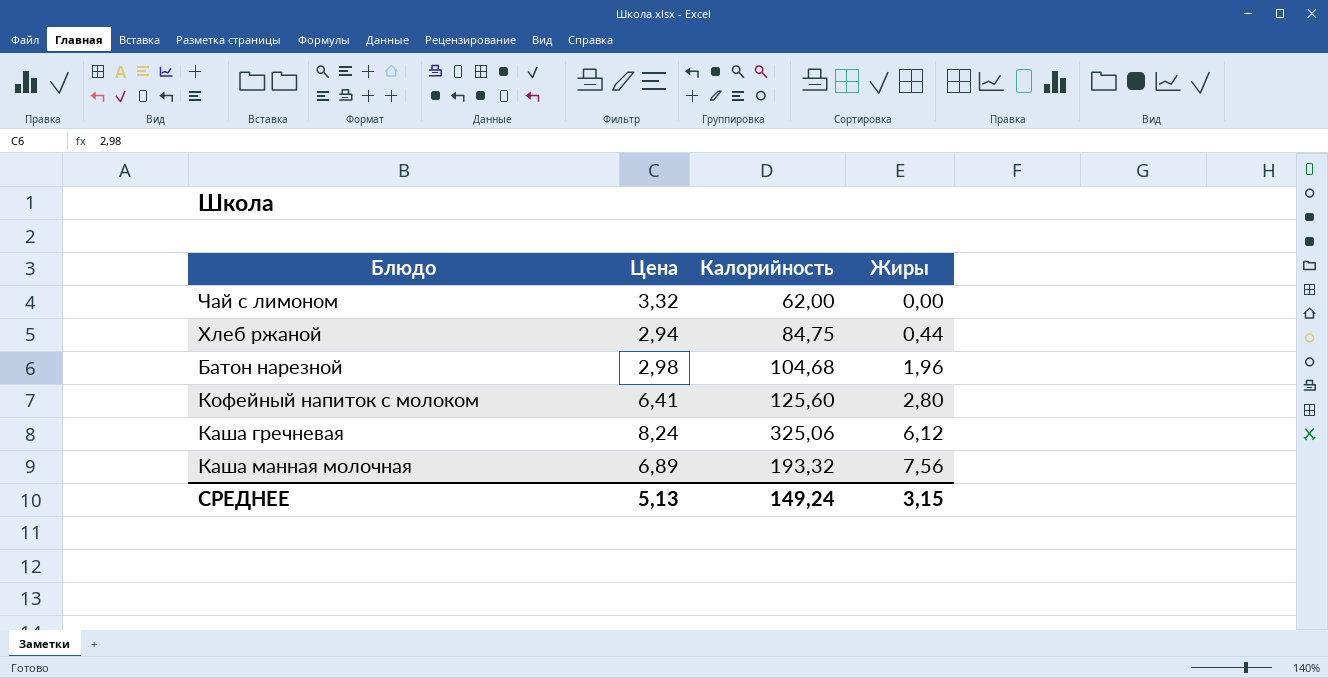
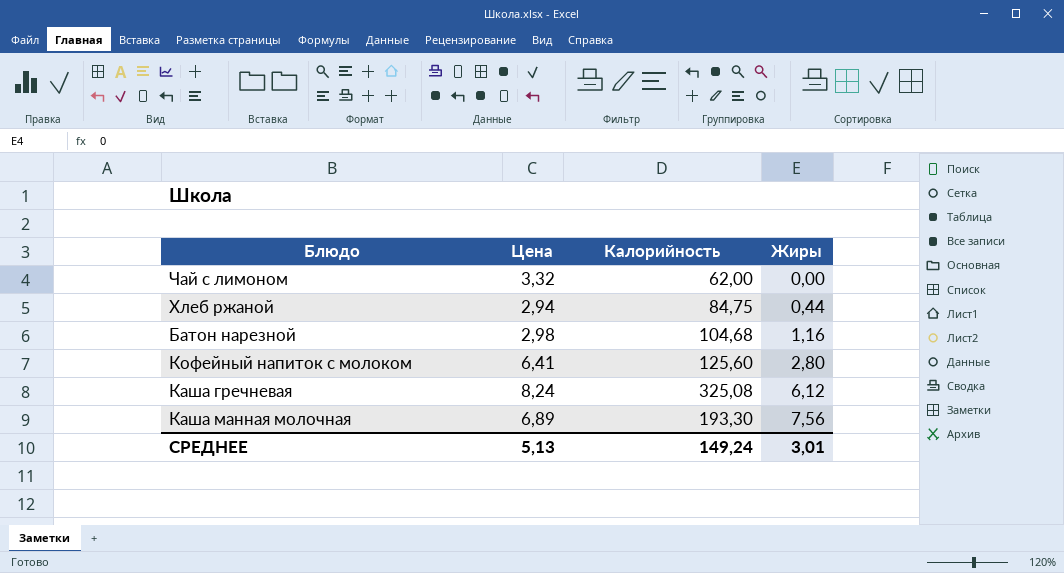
Батон нарезной | Жиры: 1,96 -> 1,16
Каша гречневая | Калорийность: 325,06 -> 325,08
Каша манная молочная | Калорийность: 193,32 -> 193,30
СРЕДНЕЕ | Жиры: 3,15 -> 3,01

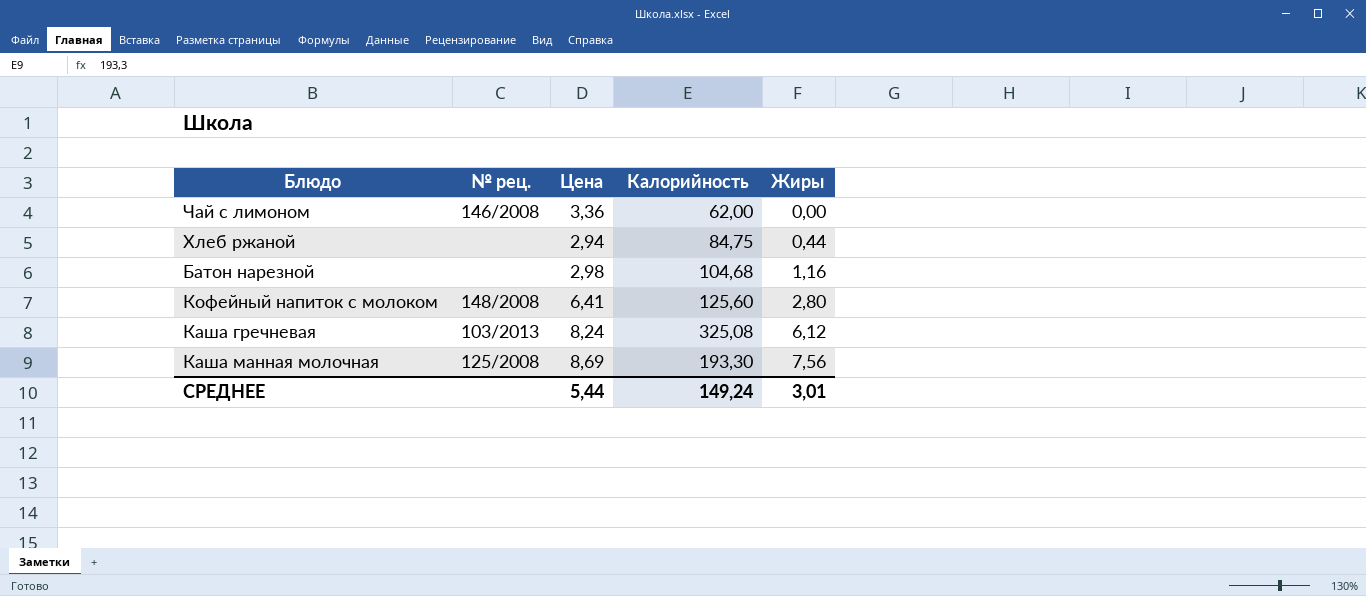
column № рец. | position: none -> 2
Чай с лимоном | Цена: 3,32 -> 3,36
Каша манная молочная | Цена: 6,89 -> 8,69
СРЕДНЕЕ | Цена: 5,13 -> 5,44

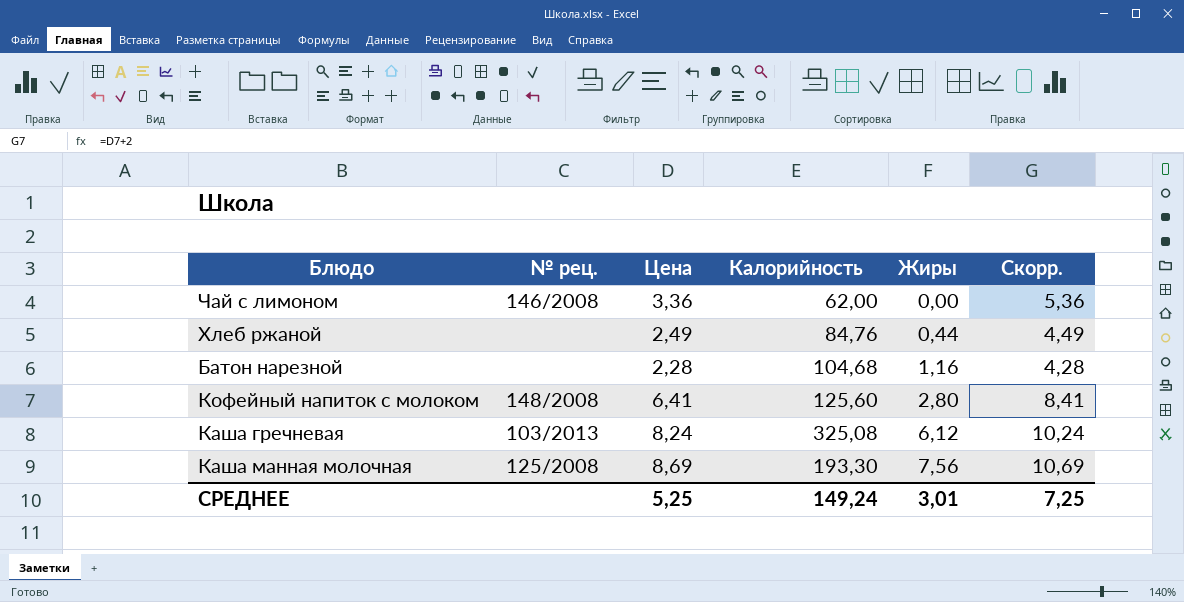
column Скорр. | formula: none -> [Цена] + 2
Хлеб ржаной | Цена: 2,94 -> 2,49
Хлеб ржаной | Калорийность: 84,75 -> 84,76
Батон нарезной | Цена: 2,98 -> 2,28
СРЕДНЕЕ | Цена: 5,44 -> 5,25

